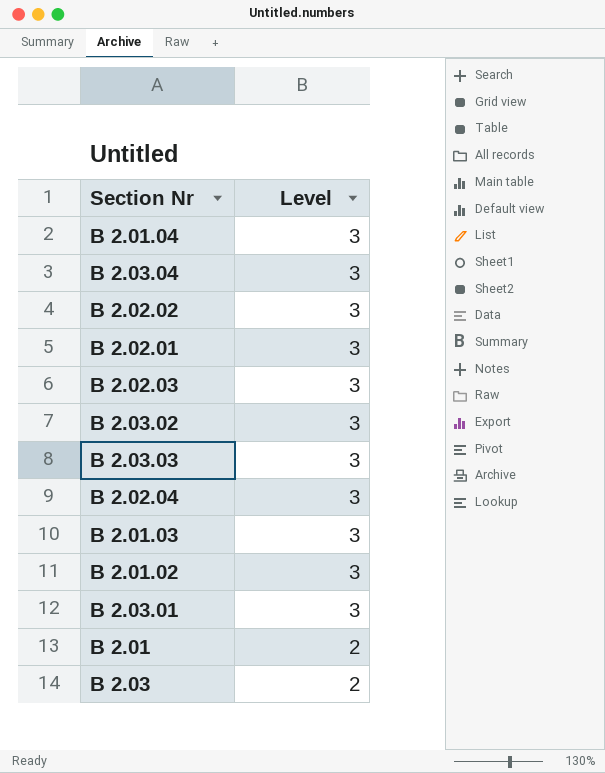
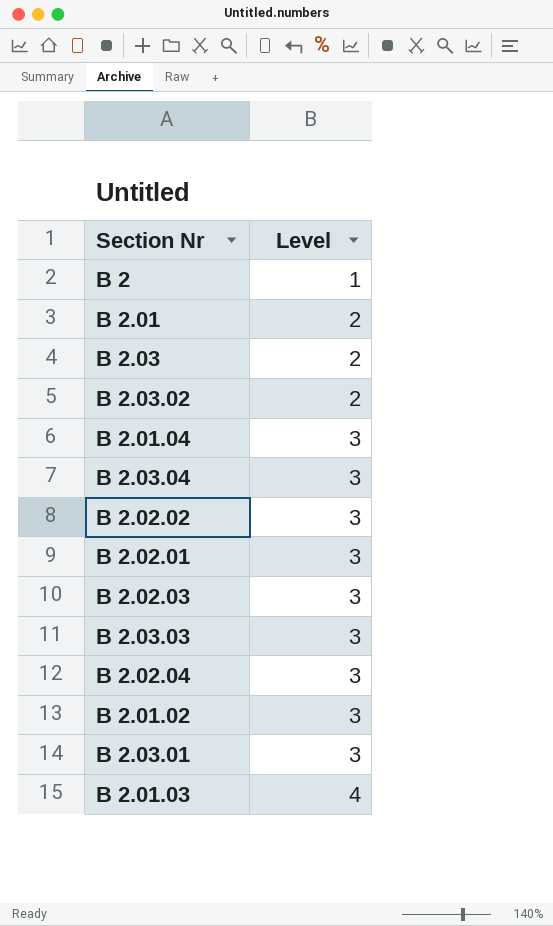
row order: Level descending -> Level ascending
row B 2: none -> 1
B 2.03.02 | Level: 3 -> 2
B 2.01.03 | Level: 3 -> 4

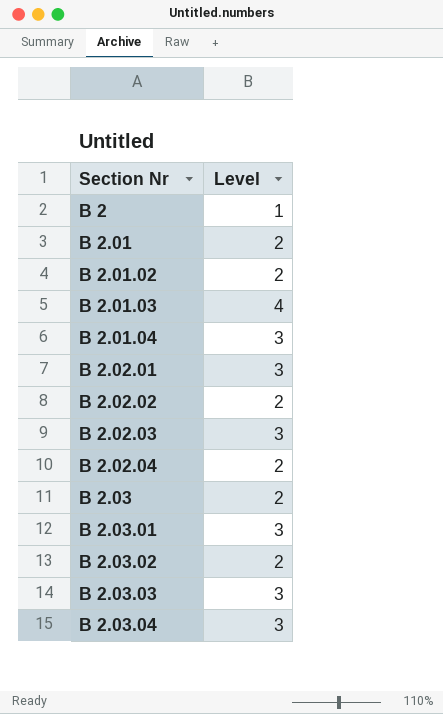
row order: Level ascending -> Section Nr ascending
B 2.01.02 | Level: 3 -> 2
B 2.02.02 | Level: 3 -> 2
B 2.02.04 | Level: 3 -> 2

